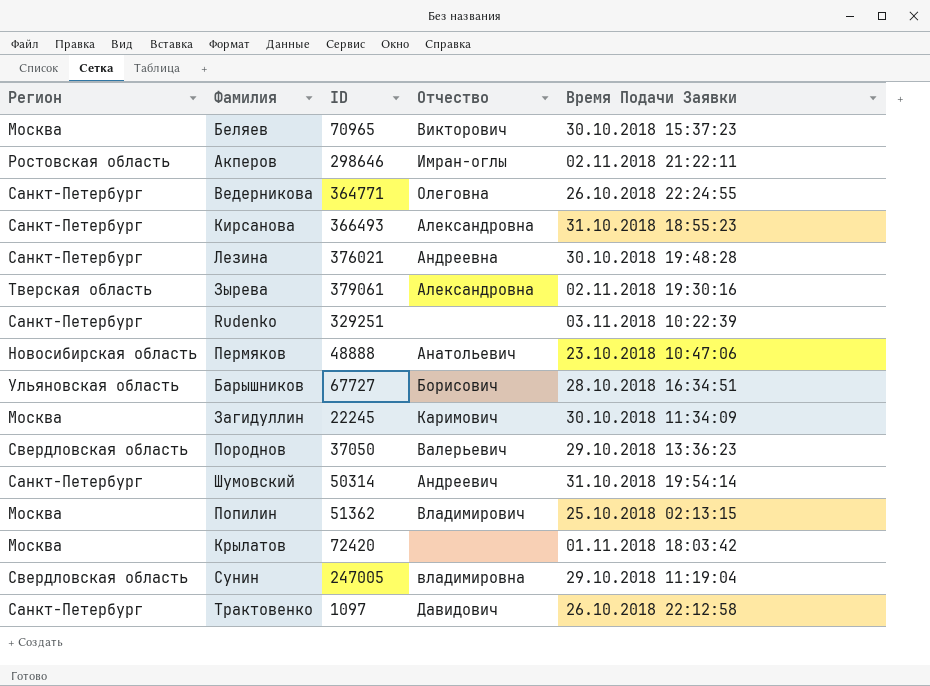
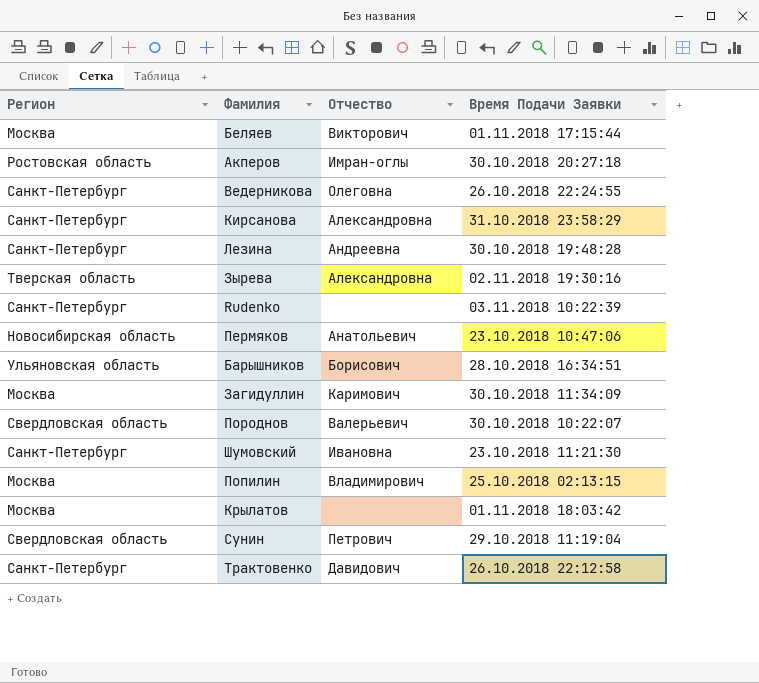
column ID | position: 3 -> none
Беляев | Время Подачи Заявки: 30.10.2018 15:37:23 -> 01.11.2018 17:15:44
Акперов | Время Подачи Заявки: 02.11.2018 21:22:11 -> 30.10.2018 20:27:18
Кирсанова | Время Подачи Заявки: 31.10.2018 18:55:23 -> 31.10.2018 23:58:29
Породнов | Время Подачи Заявки: 29.10.2018 13:36:23 -> 30.10.2018 10:22:07
Шумовский | Отчество: Андреевич -> Ивановна
Шумовский | Время Подачи Заявки: 31.10.2018 19:54:14 -> 23.10.2018 11:21:30
Сунин | Отчество: владимировна -> Петрович

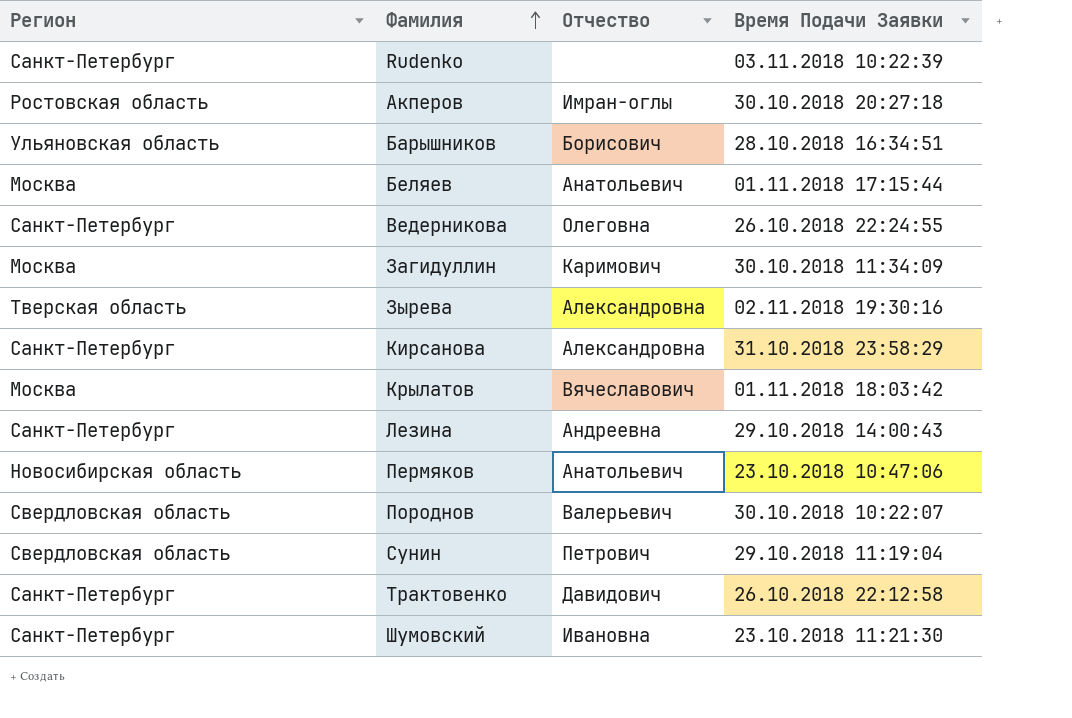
row order: none -> Фамилия ascending
row Попилин: Москва | Владимирович | 25.10.2018 02:13:15 -> none
Беляев | Отчество: Викторович -> Анатольевич
Крылатов | Отчество: none -> Вячеславович
Лезина | Время Подачи Заявки: 30.10.2018 19:48:28 -> 29.10.2018 14:00:43

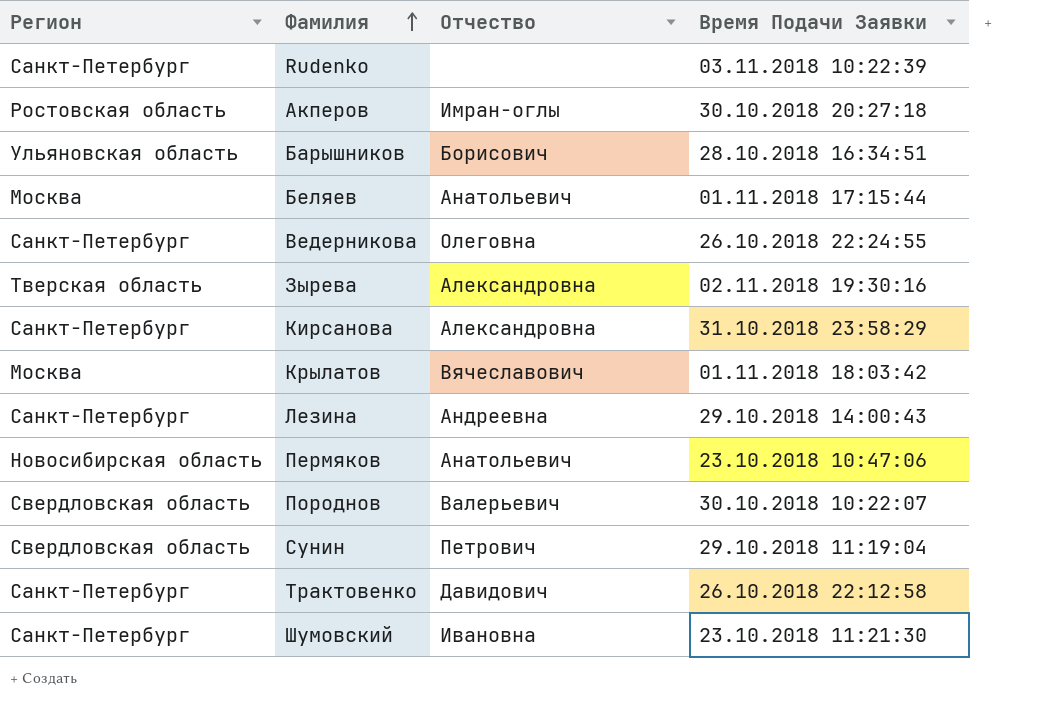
row Загидуллин: Москва | Каримович | 30.10.2018 11:34:09 -> none

